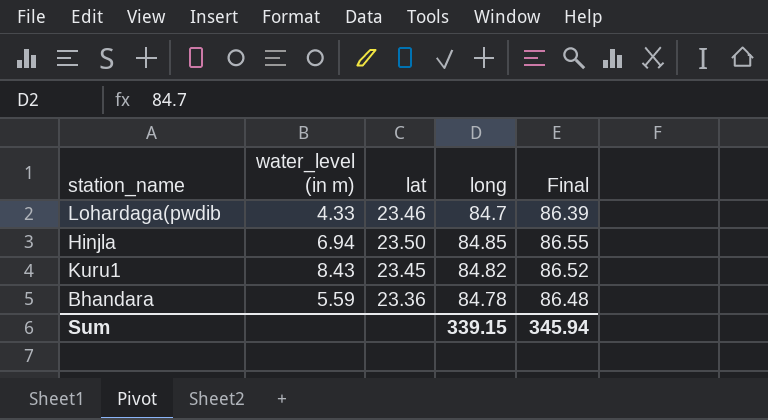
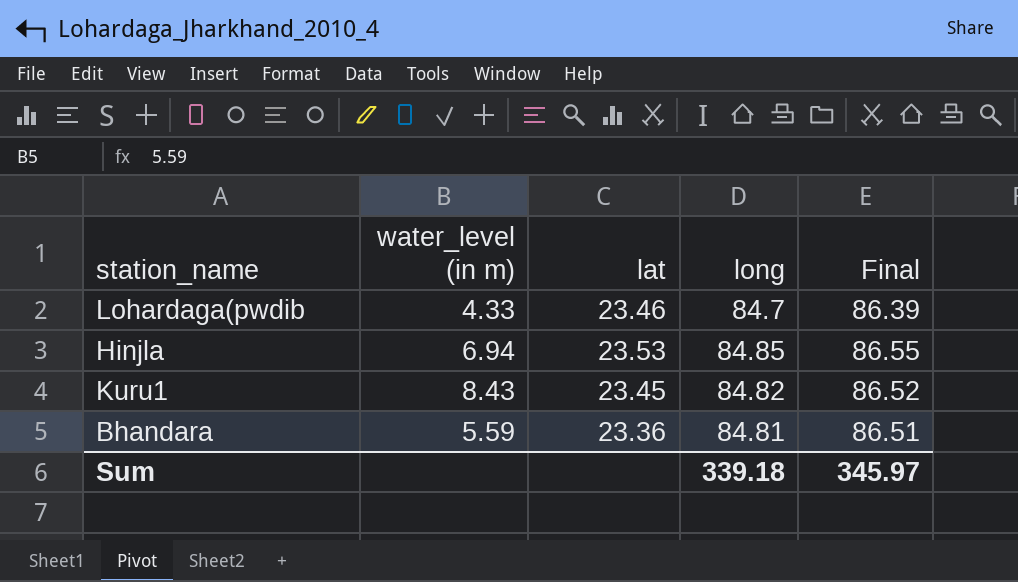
Hinjla | lat: 23.50 -> 23.53
Bhandara | long: 84.78 -> 84.81
Bhandara | Final: 86.48 -> 86.51
Sum | long: 339.15 -> 339.18
Sum | Final: 345.94 -> 345.97

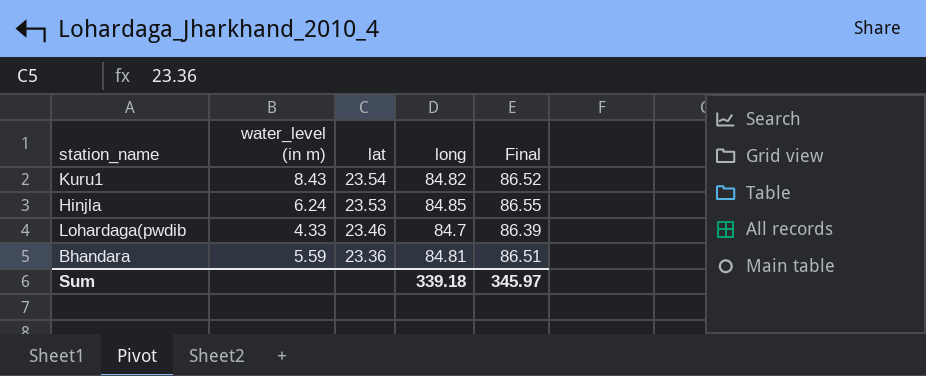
row order: none -> lat descending
Kuru1 | lat: 23.45 -> 23.54
Hinjla | water_level (in m): 6.94 -> 6.24

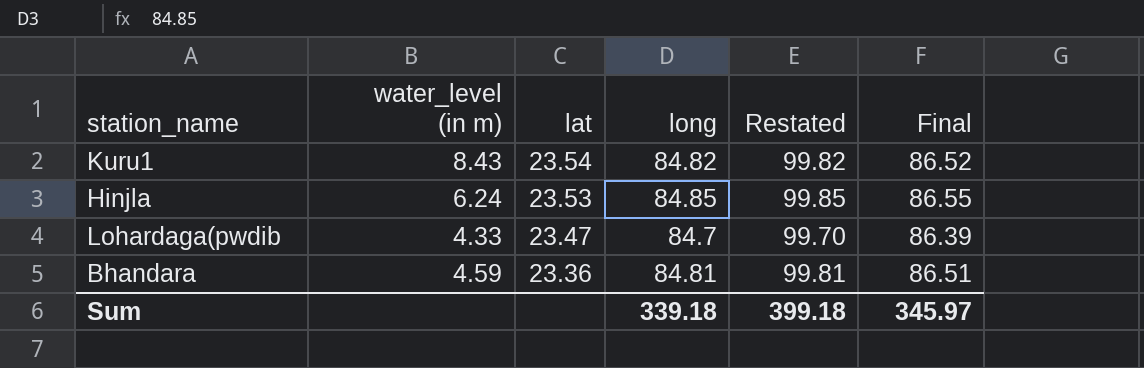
column Restated | formula: none -> [long] + 15
Lohardaga(pwdib | lat: 23.46 -> 23.47
Bhandara | water_level (in m): 5.59 -> 4.59

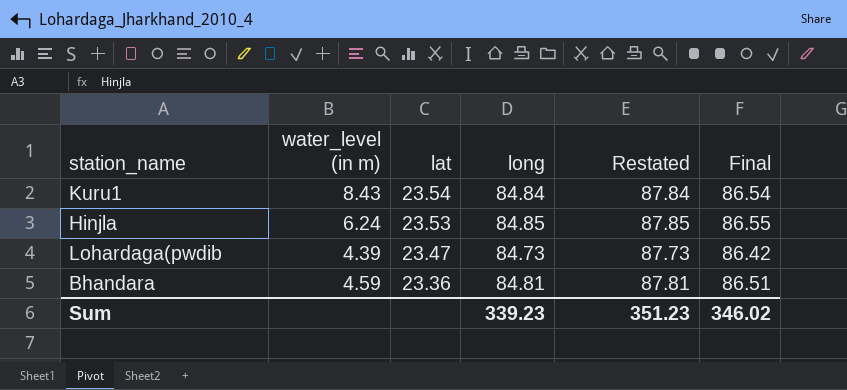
column Restated | formula: [long] + 15 -> [long] + 3
Kuru1 | long: 84.82 -> 84.84
Kuru1 | Final: 86.52 -> 86.54
Lohardaga(pwdib | water_level (in m): 4.33 -> 4.39
Lohardaga(pwdib | long: 84.7 -> 84.73
Lohardaga(pwdib | Final: 86.39 -> 86.42
Sum | long: 339.18 -> 339.23
Sum | Restated: 399.18 -> 351.23
Sum | Final: 345.97 -> 346.02

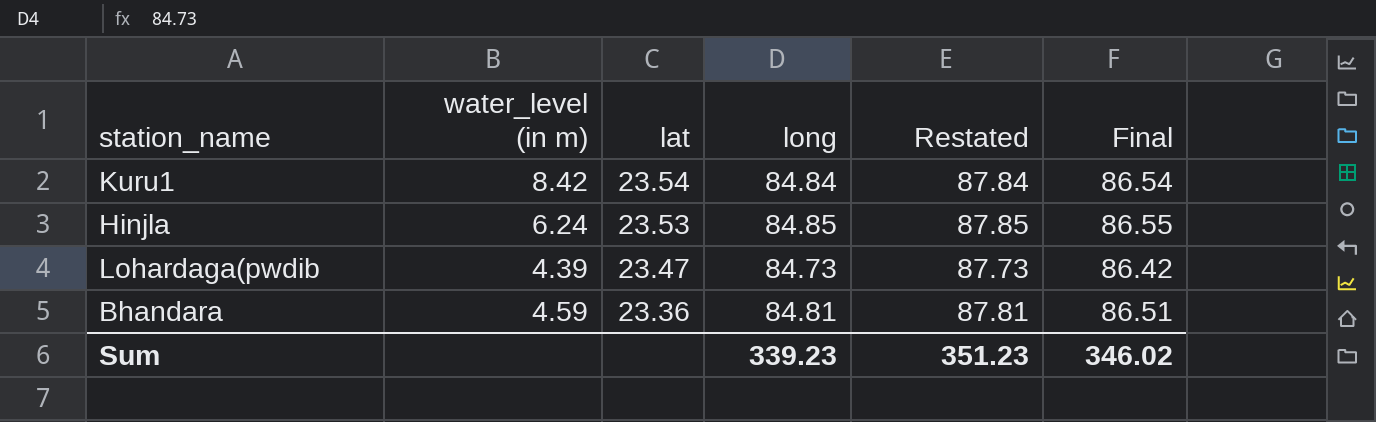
Kuru1 | water_level (in m): 8.43 -> 8.42

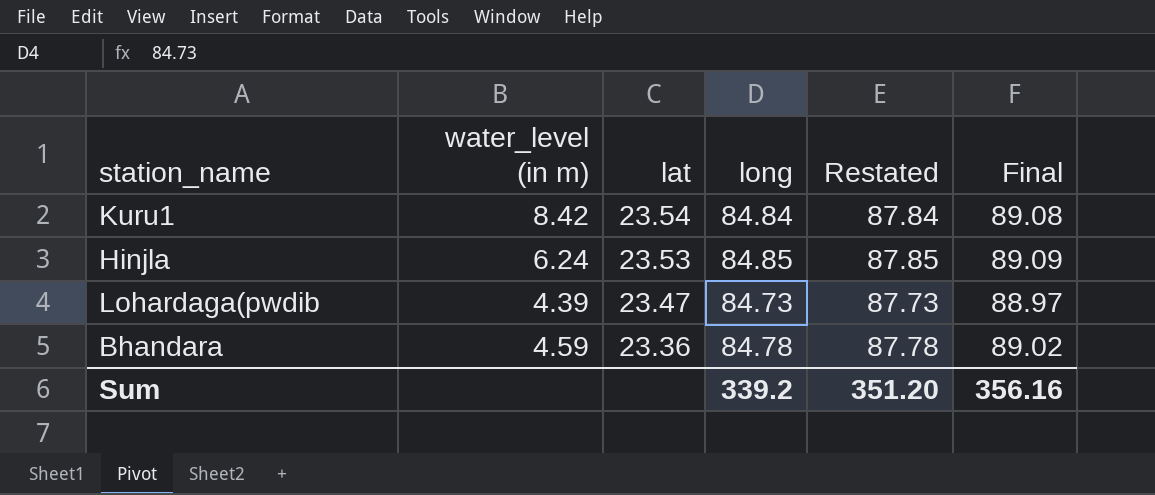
column Final | formula: [long] * 1.02 -> [long] * 1.05
Bhandara | long: 84.81 -> 84.78
Bhandara | Restated: 87.81 -> 87.78
Sum | long: 339.23 -> 339.2
Sum | Restated: 351.23 -> 351.20
Sum | Final: 346.02 -> 356.16

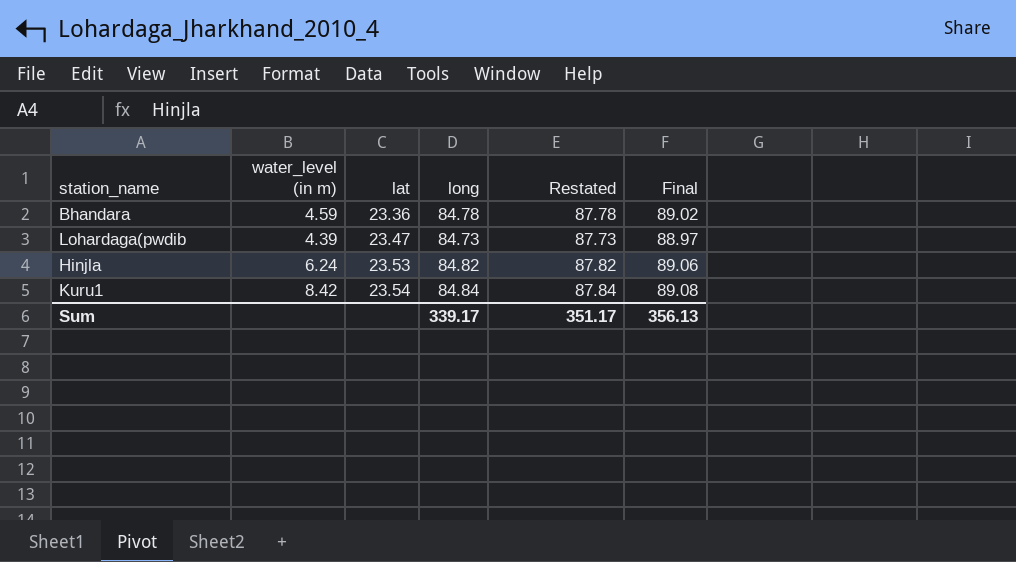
row order: lat descending -> lat ascending
Hinjla | long: 84.85 -> 84.82
Hinjla | Restated: 87.85 -> 87.82
Hinjla | Final: 89.09 -> 89.06
Sum | long: 339.2 -> 339.17
Sum | Restated: 351.20 -> 351.17
Sum | Final: 356.16 -> 356.13

